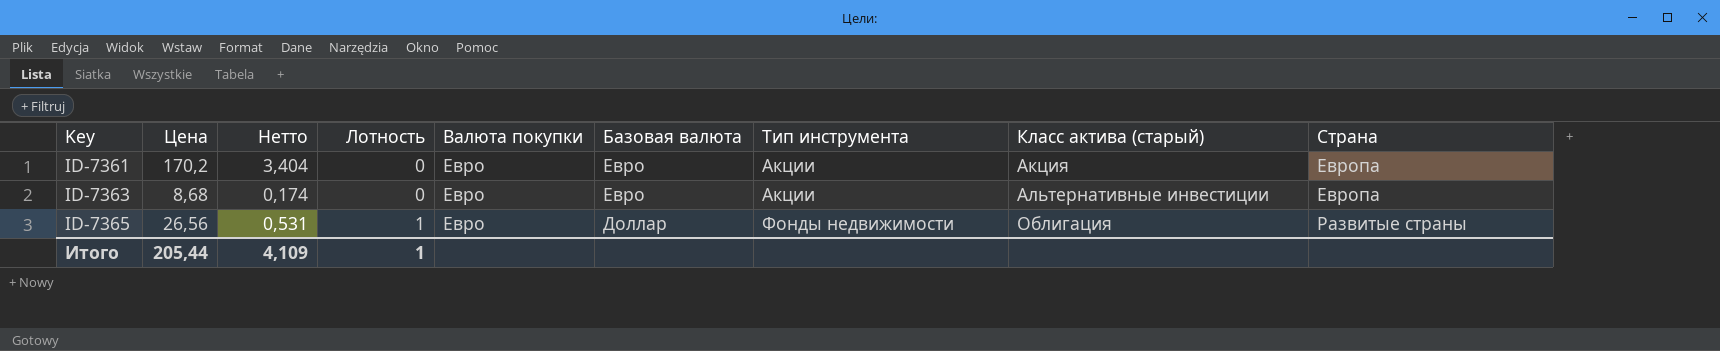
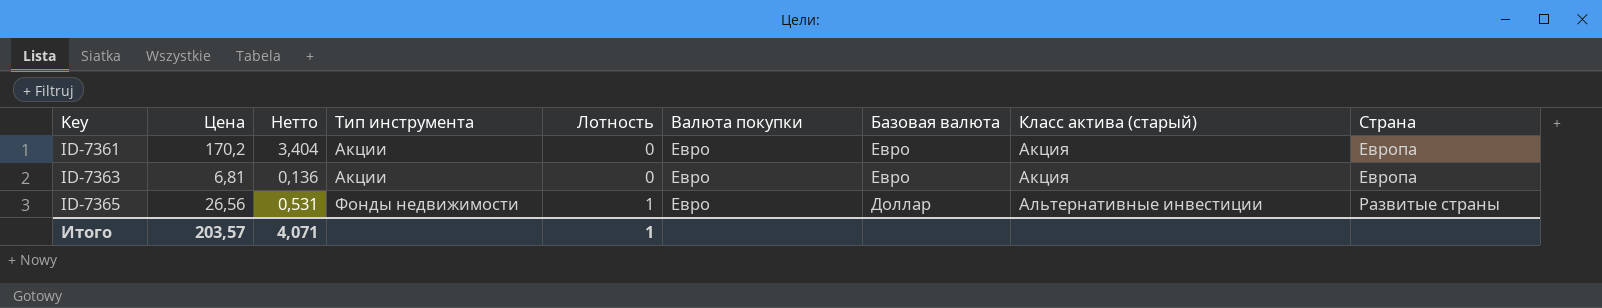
column Тип инструмента | position: 7 -> 4
ID-7363 | Цена: 8,68 -> 6,81
ID-7363 | Нетто: 0,174 -> 0,136
ID-7363 | Класс актива (старый): Альтернативные инвестиции -> Акция
ID-7365 | Класс актива (старый): Облигация -> Альтернативные инвестиции
Итого | Цена: 205,44 -> 203,57
Итого | Нетто: 4,109 -> 4,071

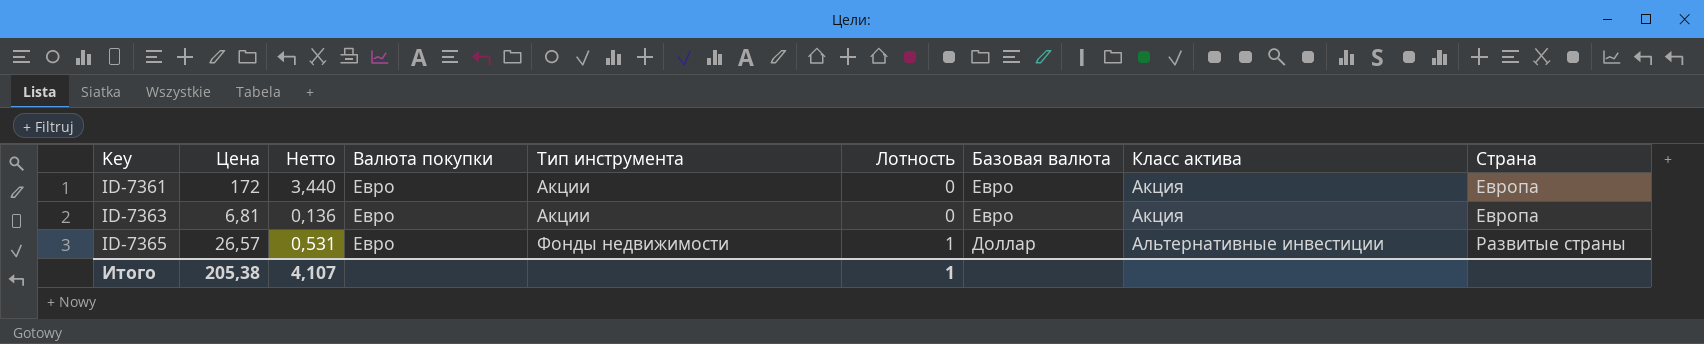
column Валюта покупки | position: 6 -> 4
column name: Класс актива (старый) -> Класс актива
ID-7361 | Цена: 170,2 -> 172
ID-7361 | Нетто: 3,404 -> 3,440
ID-7365 | Цена: 26,56 -> 26,57
Итого | Цена: 203,57 -> 205,38
Итого | Нетто: 4,071 -> 4,107

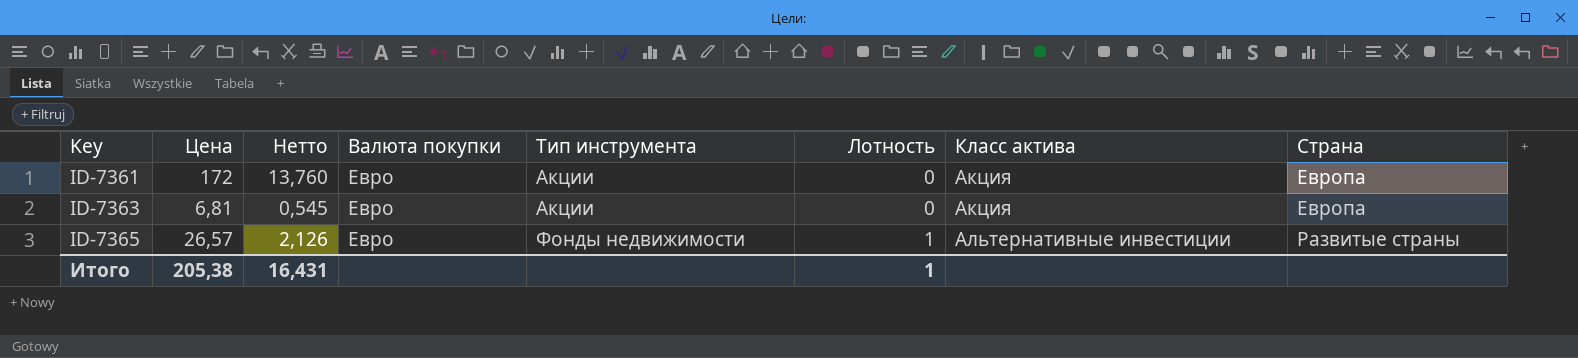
column Базовая валюта | position: 7 -> none
column Нетто | formula: [Цена] * 0,02 -> [Цена] * 0,08
Итого | Нетто: 4,107 -> 16,431

